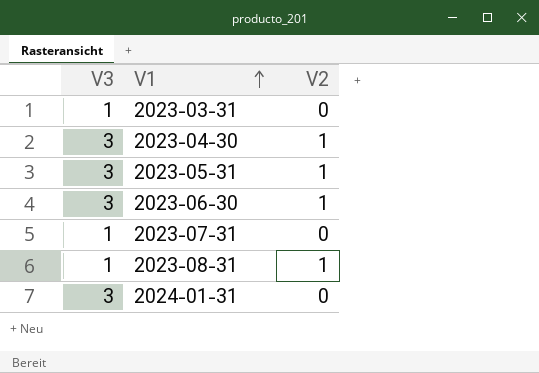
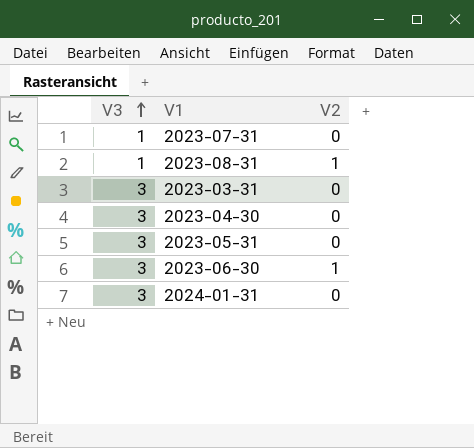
row order: V1 ascending -> V3 ascending
2023-03-31 | V3: 1 -> 3
2023-04-30 | V2: 1 -> 0
2023-05-31 | V2: 1 -> 0

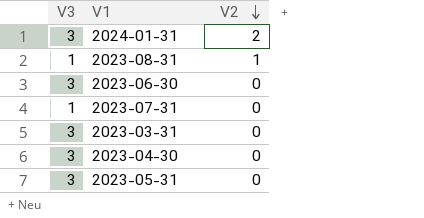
row order: V3 ascending -> V2 descending
2024-01-31 | V2: 0 -> 2
2023-06-30 | V2: 1 -> 0

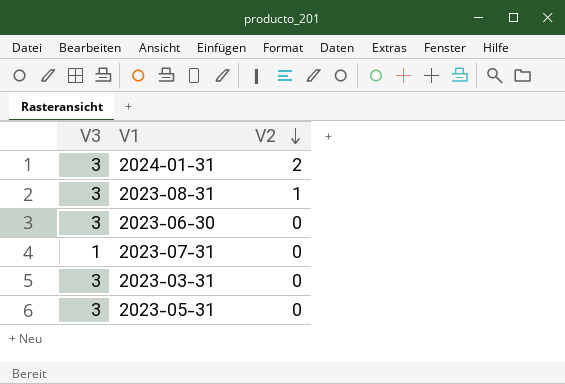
row 2023-04-30: 3 | 0 -> none
2023-08-31 | V3: 1 -> 3

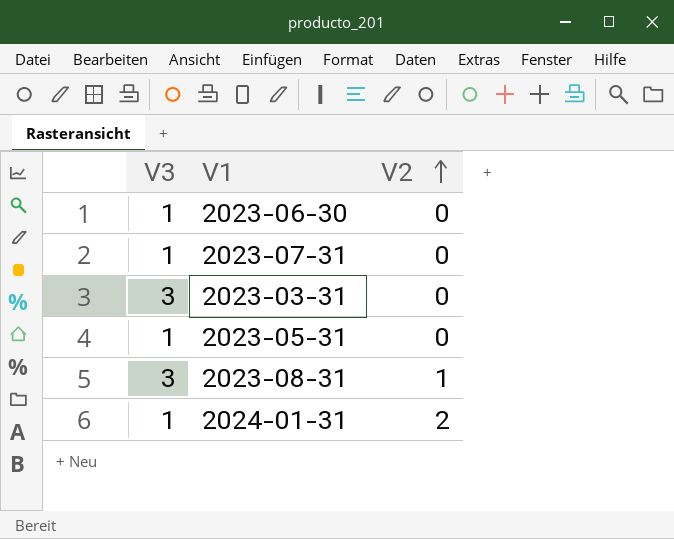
row order: V2 descending -> V2 ascending
2023-06-30 | V3: 3 -> 1
2023-05-31 | V3: 3 -> 1
2024-01-31 | V3: 3 -> 1

